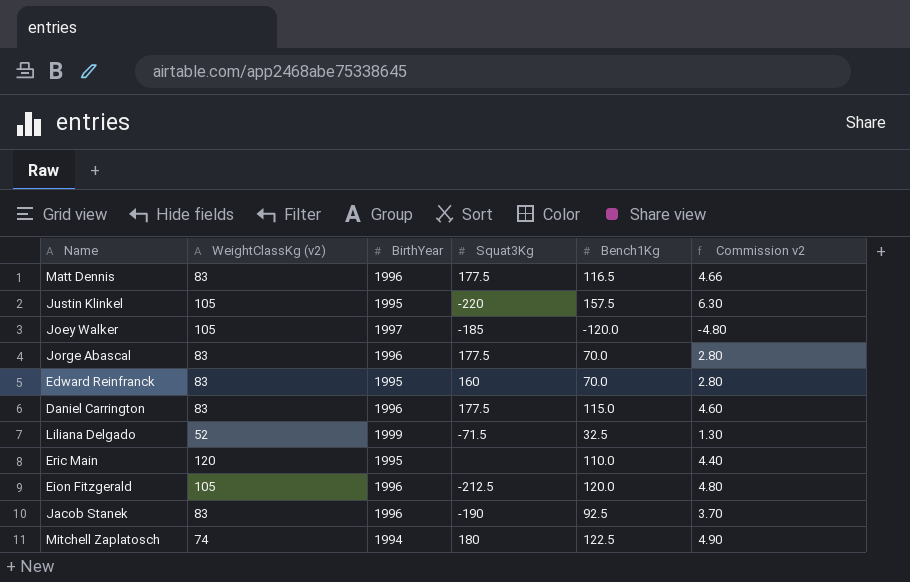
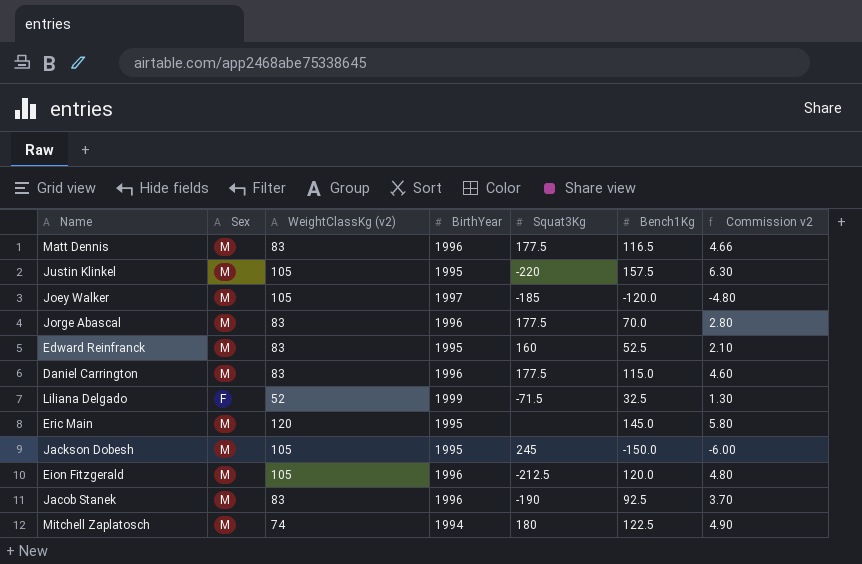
column Sex | position: none -> 2
Edward Reinfranck | Bench1Kg: 70.0 -> 52.5
Edward Reinfranck | Commission v2: 2.80 -> 2.10
Eric Main | Bench1Kg: 110.0 -> 145.0
Eric Main | Commission v2: 4.40 -> 5.80
row Jackson Dobesh: none -> M | 105 | 1995 | 245 | -150.0 | -6.00

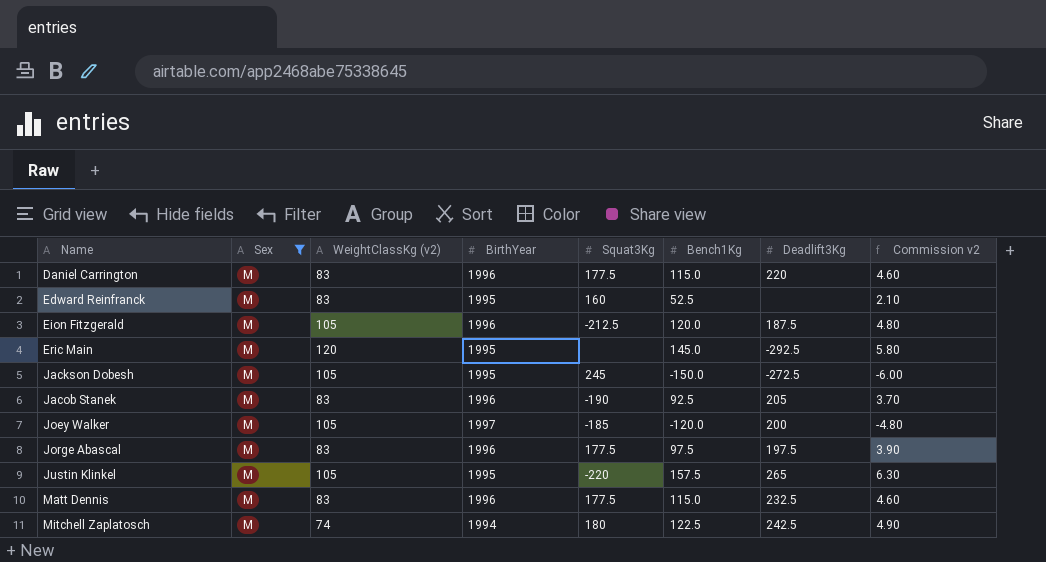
filter: none -> Sex = M
row order: none -> Name ascending
column Deadlift3Kg | position: none -> 7
Jorge Abascal | Bench1Kg: 70.0 -> 97.5
Jorge Abascal | Commission v2: 2.80 -> 3.90
Matt Dennis | Bench1Kg: 116.5 -> 115.0
Matt Dennis | Commission v2: 4.66 -> 4.60

